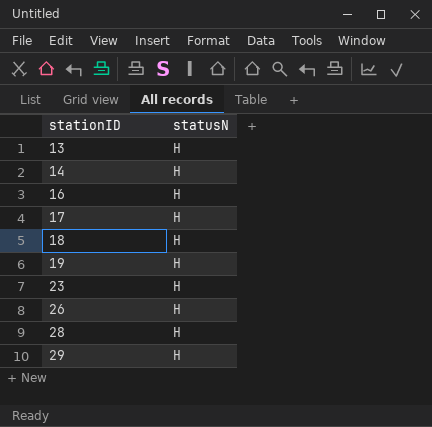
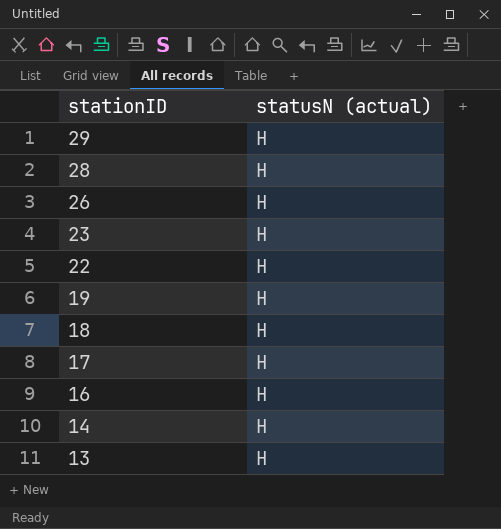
row order: stationID ascending -> stationID descending
column name: statusN -> statusN (actual)
row 22: none -> H

